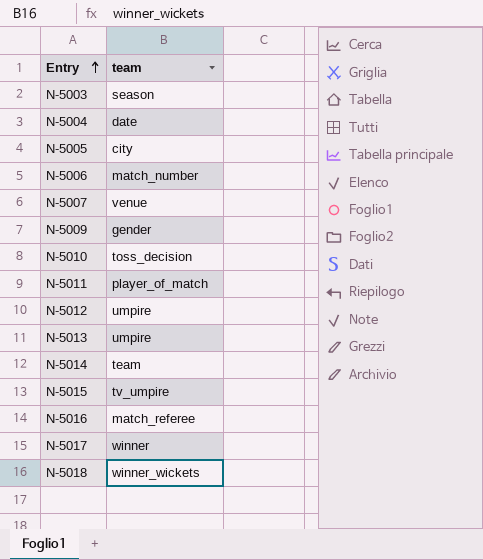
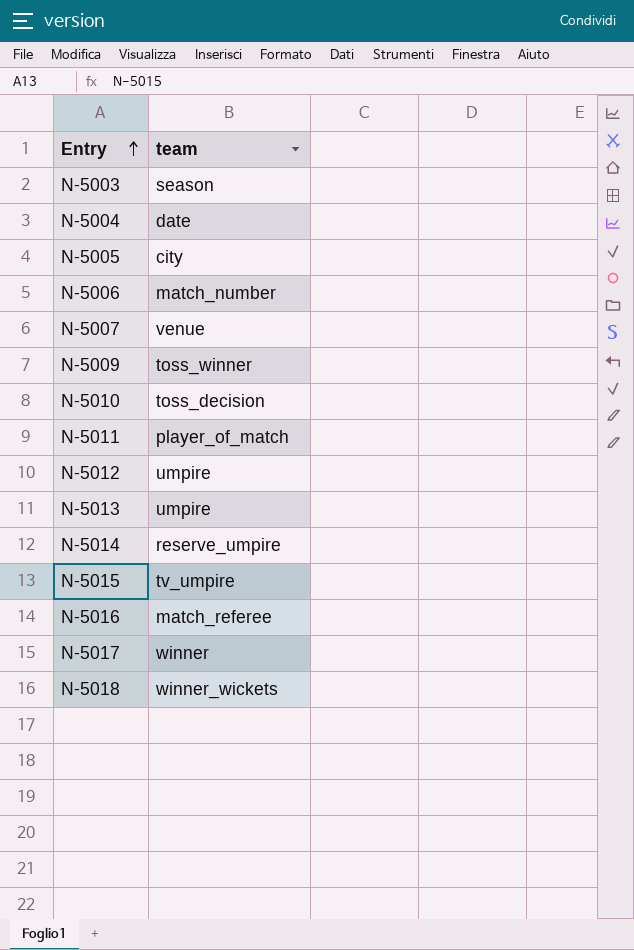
N-5009 | team: gender -> toss_winner
N-5014 | team: team -> reserve_umpire

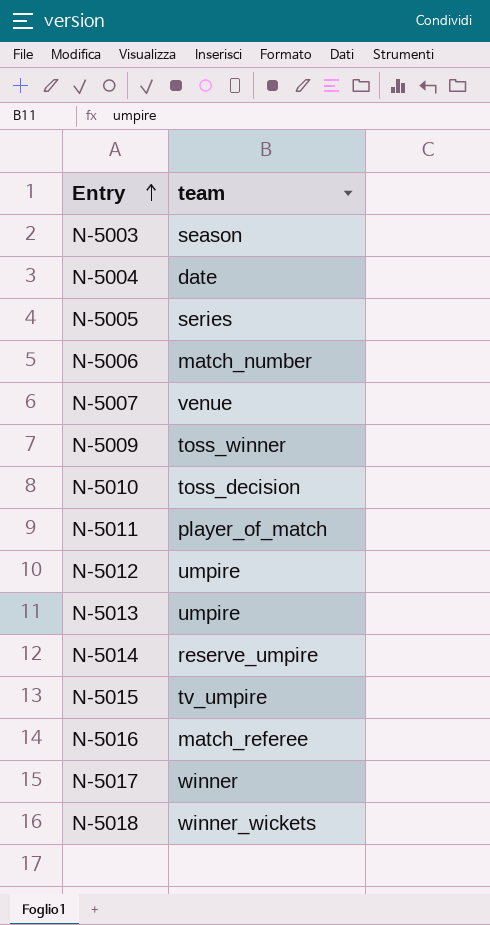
N-5005 | team: city -> series

